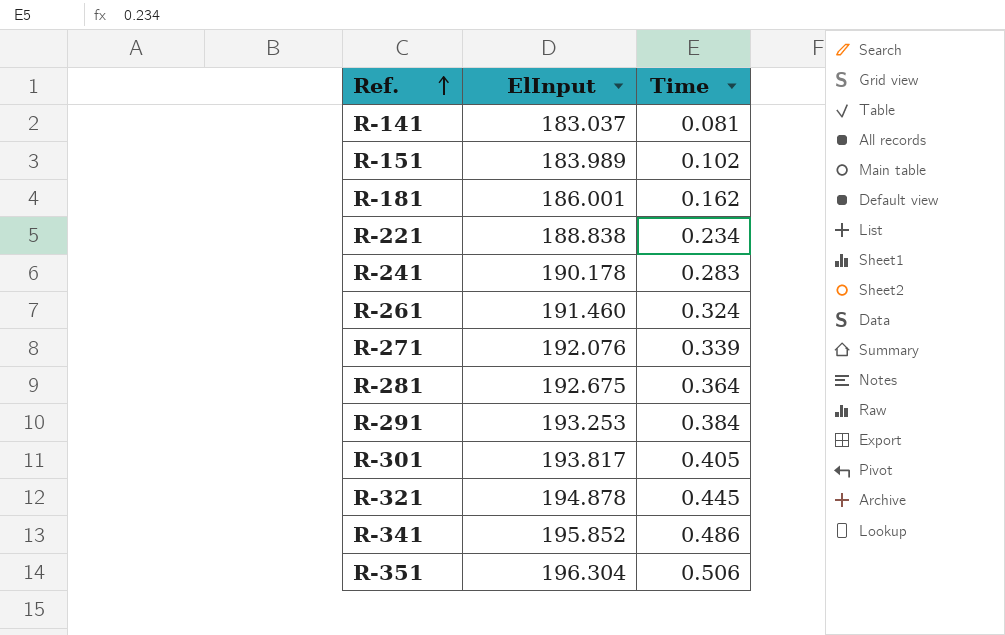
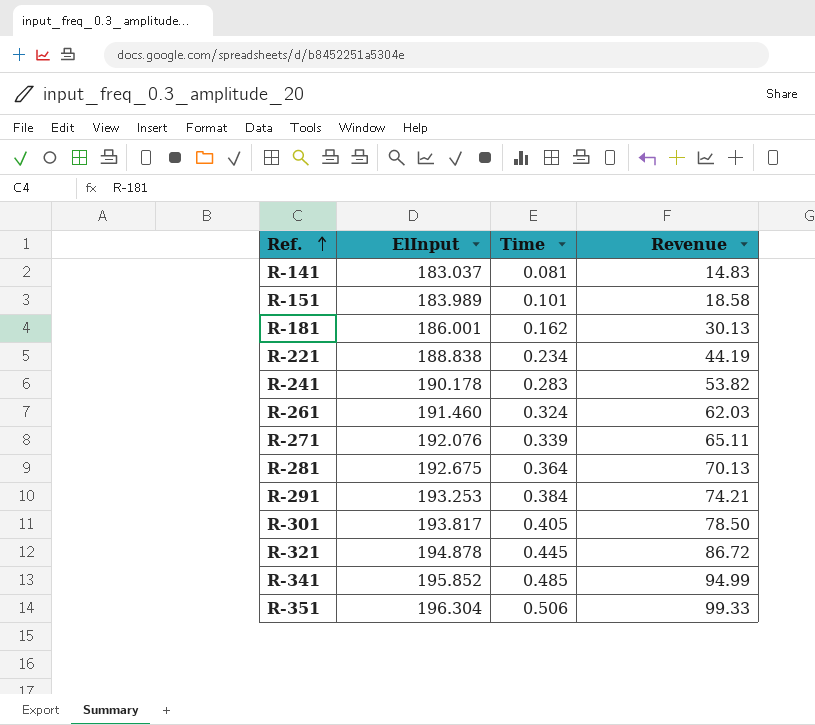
column Revenue | formula: none -> [ElInput] * [Time]
R-151 | Time: 0.102 -> 0.101
R-341 | Time: 0.486 -> 0.485

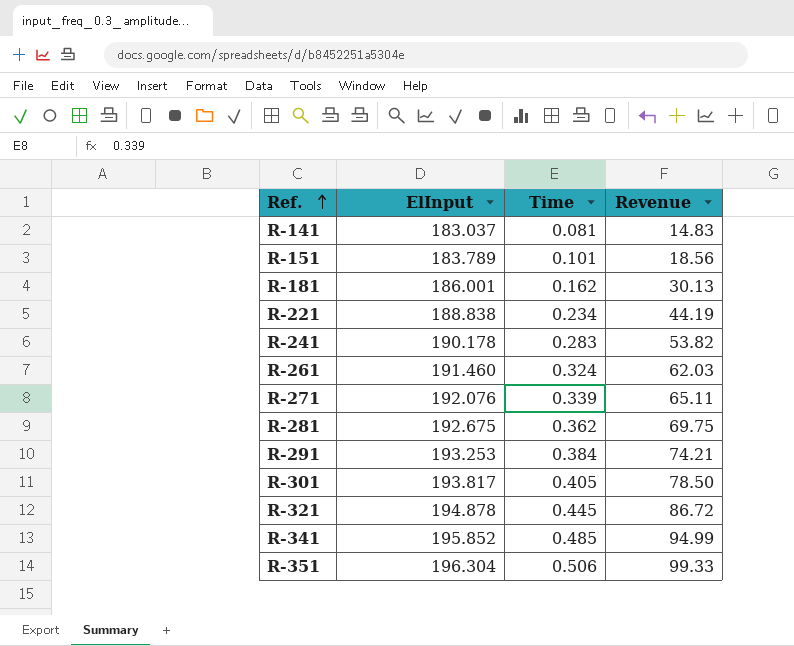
R-151 | ElInput: 183.989 -> 183.789
R-151 | Revenue: 18.58 -> 18.56
R-281 | Time: 0.364 -> 0.362
R-281 | Revenue: 70.13 -> 69.75

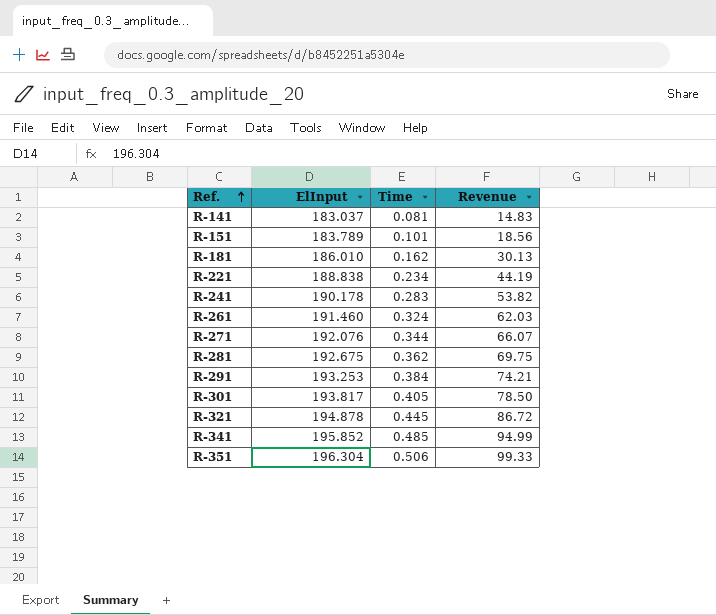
R-181 | ElInput: 186.001 -> 186.010
R-271 | Time: 0.339 -> 0.344
R-271 | Revenue: 65.11 -> 66.07

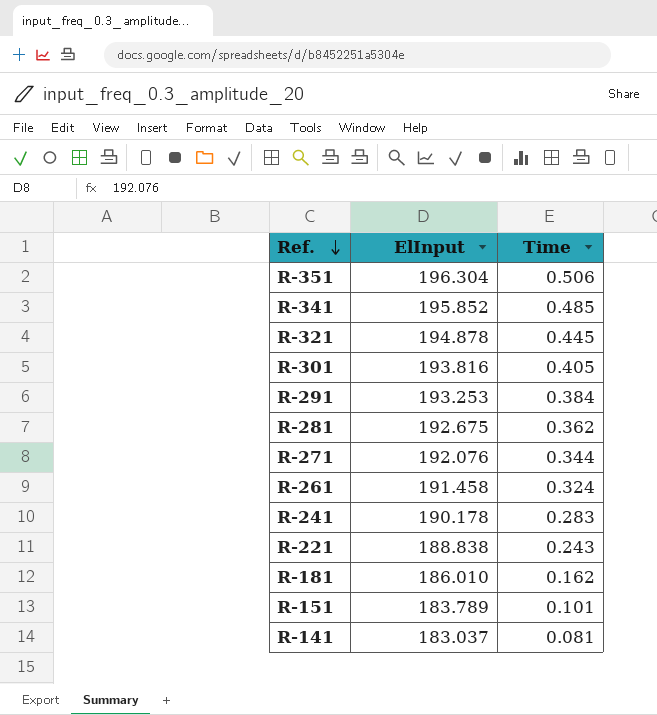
row order: Ref. ascending -> Ref. descending
column Revenue | formula: [ElInput] * [Time] -> none
R-301 | ElInput: 193.817 -> 193.816
R-261 | ElInput: 191.460 -> 191.458
R-221 | Time: 0.234 -> 0.243

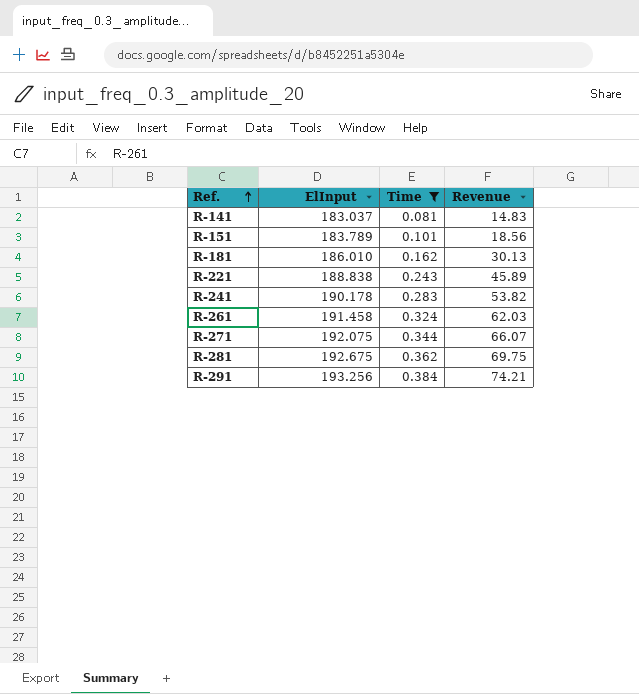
filter: none -> Time <= 0.384
row order: Ref. descending -> Ref. ascending
column Revenue | formula: none -> [ElInput] * [Time]
R-271 | ElInput: 192.076 -> 192.075
R-291 | ElInput: 193.253 -> 193.256

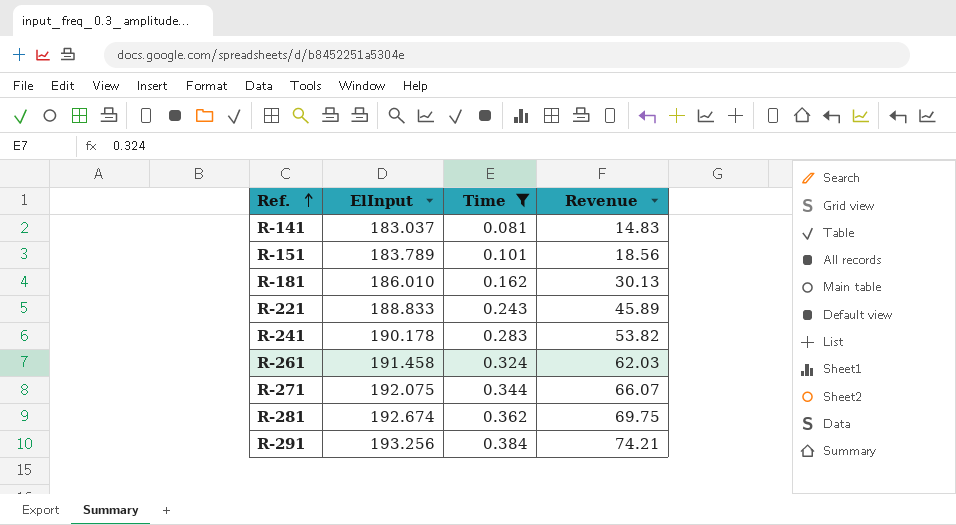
R-221 | ElInput: 188.838 -> 188.833
R-281 | ElInput: 192.675 -> 192.674

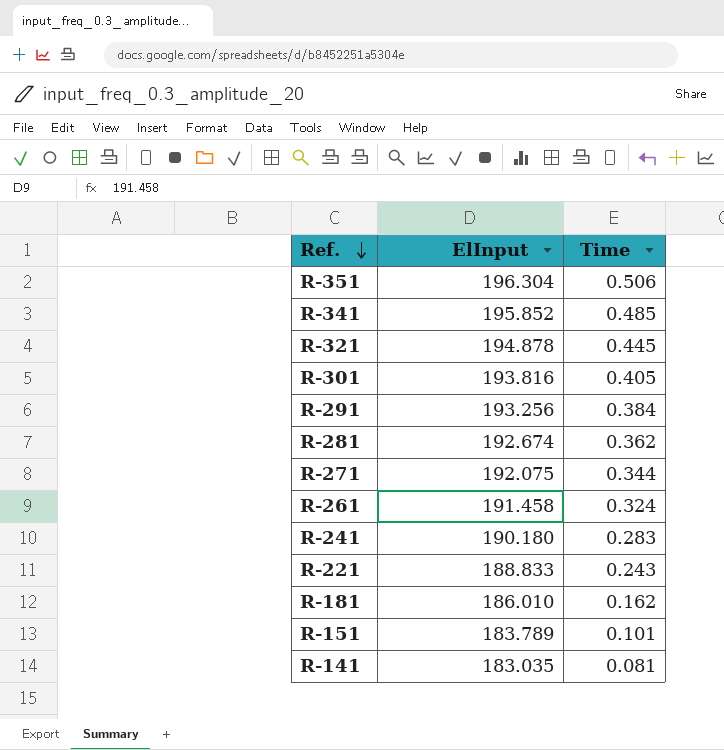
filter: Time <= 0.384 -> none
row order: Ref. ascending -> Ref. descending
column Revenue | formula: [ElInput] * [Time] -> none
R-241 | ElInput: 190.178 -> 190.180
R-141 | ElInput: 183.037 -> 183.035

